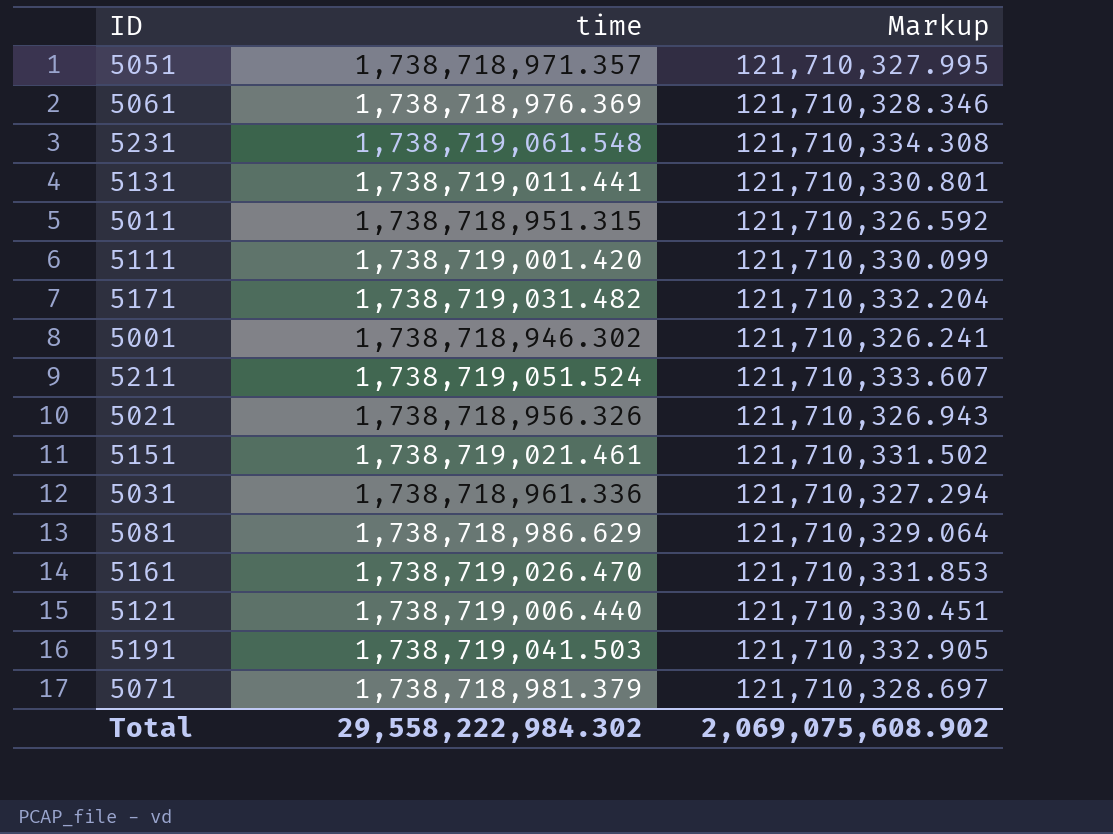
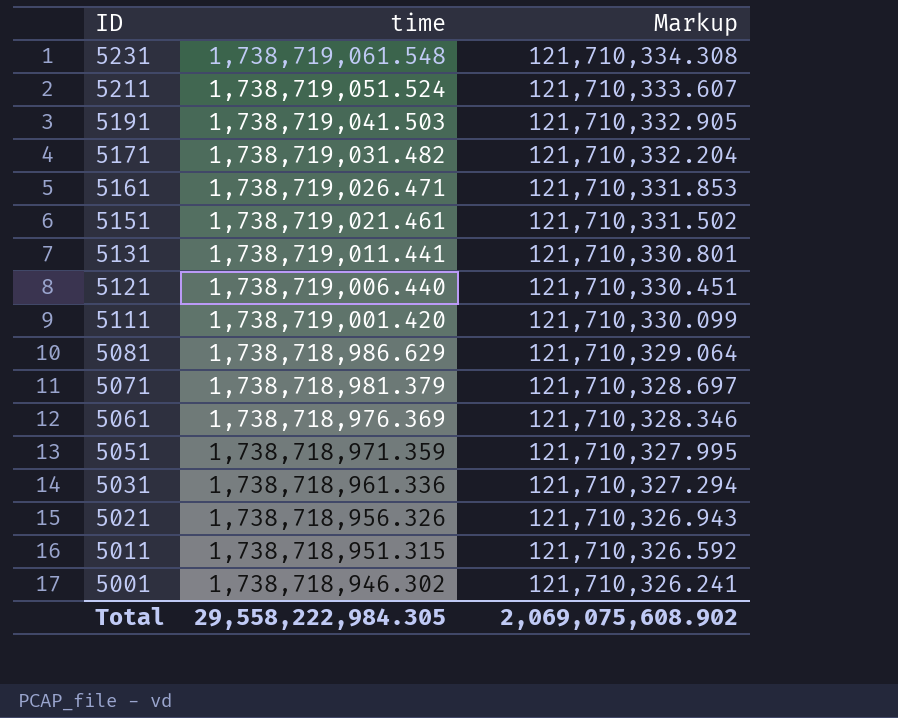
row order: none -> ID descending
5161 | time: 1,738,719,026.470 -> 1,738,719,026.471
5051 | time: 1,738,718,971.357 -> 1,738,718,971.359
Total | time: 29,558,222,984.302 -> 29,558,222,984.305

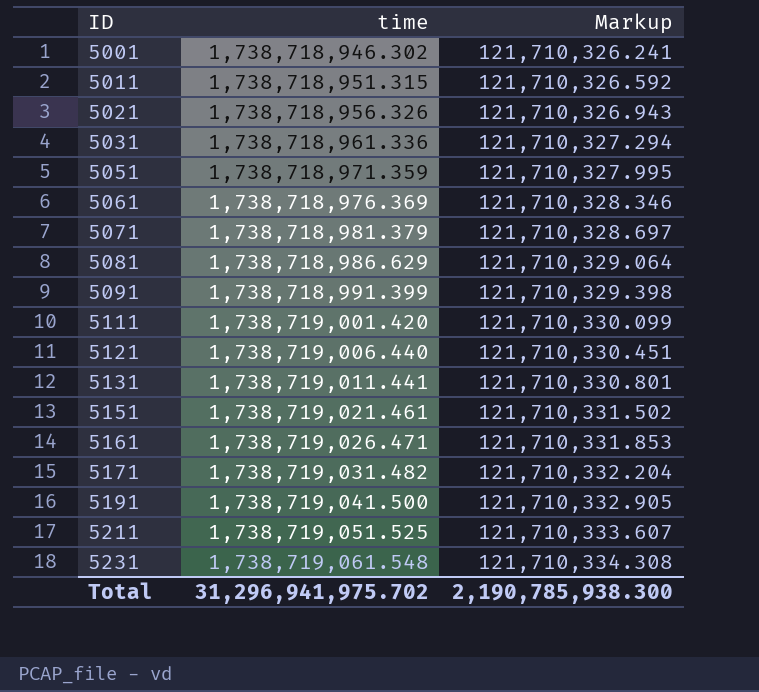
row order: ID descending -> ID ascending
row 5091: none -> 1,738,718,991.399 | 121,710,329.398
5191 | time: 1,738,719,041.503 -> 1,738,719,041.500
5211 | time: 1,738,719,051.524 -> 1,738,719,051.525
Total | time: 29,558,222,984.305 -> 31,296,941,975.702
Total | Markup: 2,069,075,608.902 -> 2,190,785,938.300

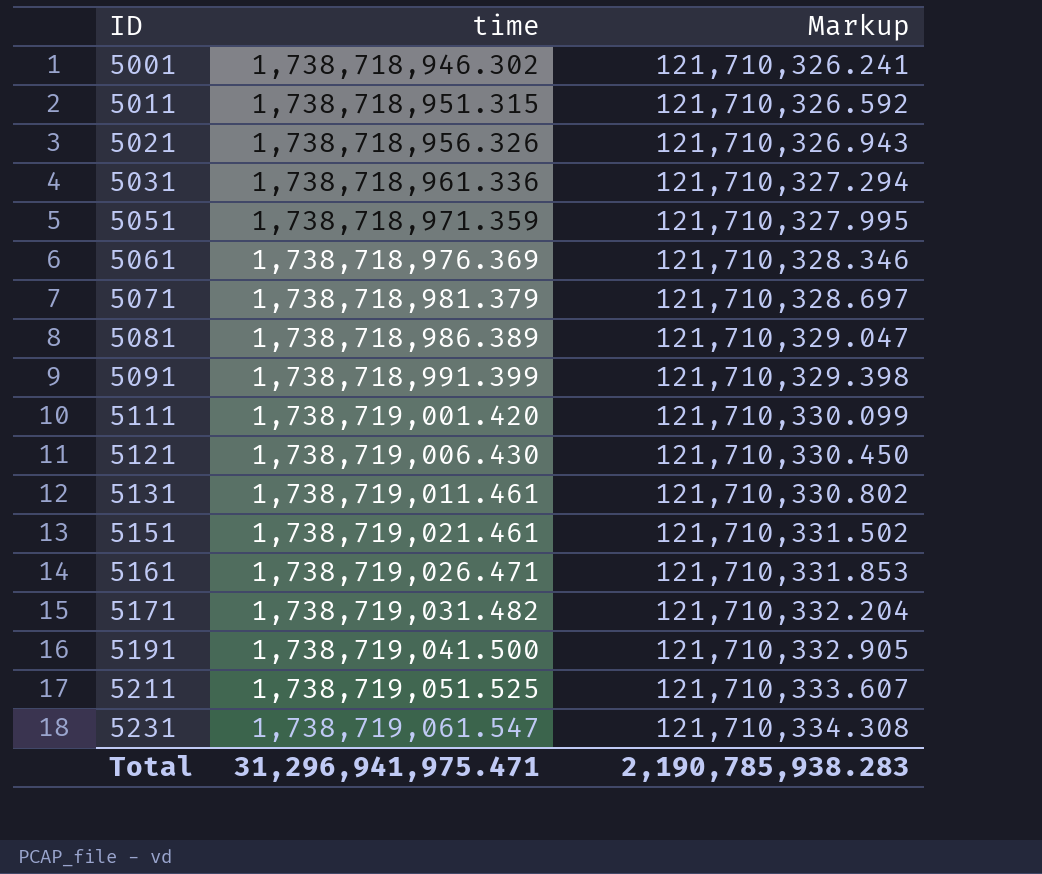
5081 | time: 1,738,718,986.629 -> 1,738,718,986.389
5081 | Markup: 121,710,329.064 -> 121,710,329.047
5121 | time: 1,738,719,006.440 -> 1,738,719,006.430
5121 | Markup: 121,710,330.451 -> 121,710,330.450
5131 | time: 1,738,719,011.441 -> 1,738,719,011.461
5131 | Markup: 121,710,330.801 -> 121,710,330.802
5231 | time: 1,738,719,061.548 -> 1,738,719,061.547
Total | time: 31,296,941,975.702 -> 31,296,941,975.471
Total | Markup: 2,190,785,938.300 -> 2,190,785,938.283

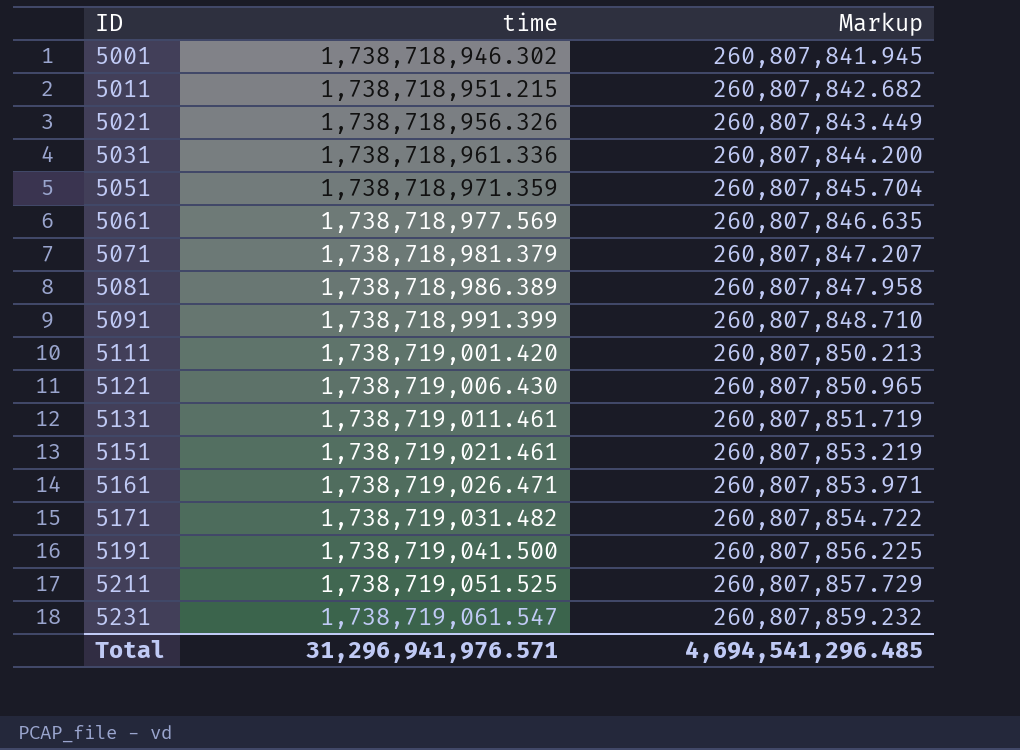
column Markup | formula: [time] * 0.07 -> [time] * 0.15
5011 | time: 1,738,718,951.315 -> 1,738,718,951.215
5061 | time: 1,738,718,976.369 -> 1,738,718,977.569
Total | time: 31,296,941,975.471 -> 31,296,941,976.571
Total | Markup: 2,190,785,938.283 -> 4,694,541,296.485

